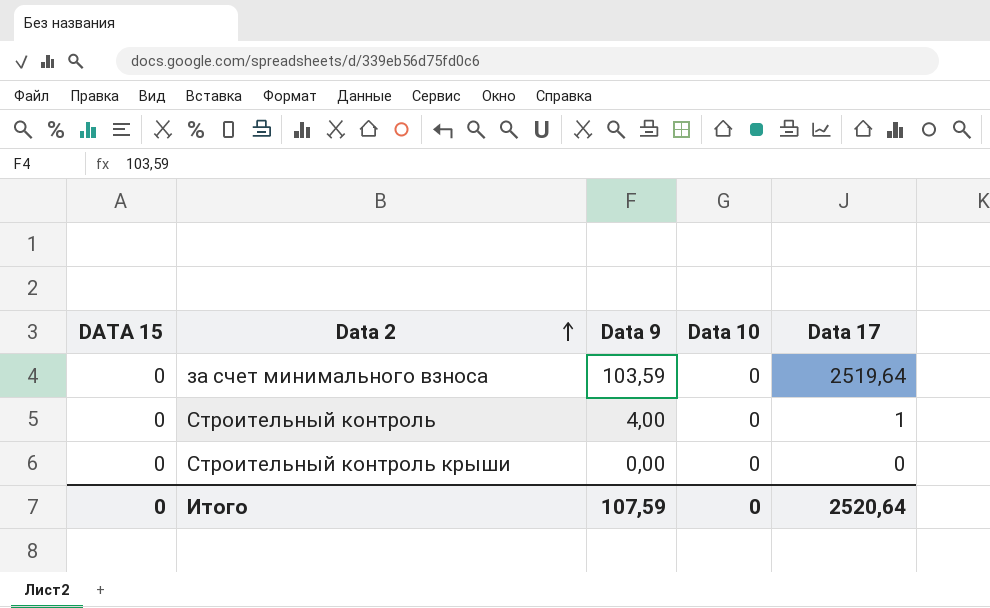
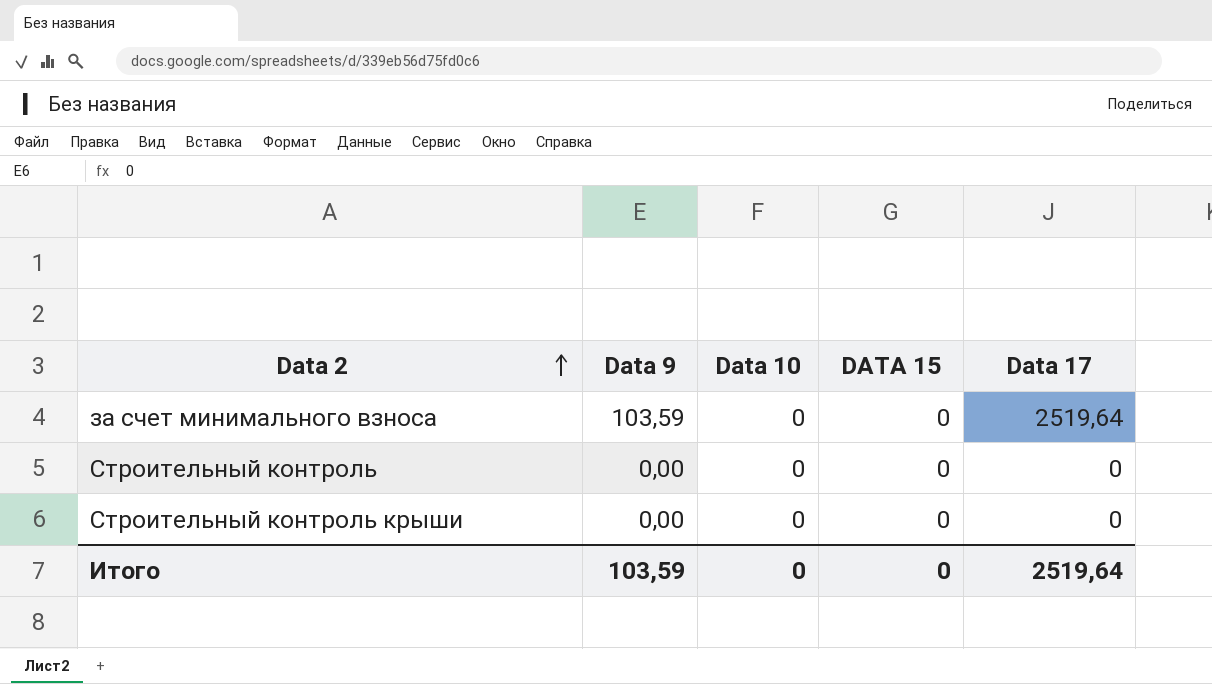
column DATA 15 | position: 1 -> 4
Строительный контроль | Data 9: 4,00 -> 0,00
Строительный контроль | Data 17: 1 -> 0
Итого | Data 9: 107,59 -> 103,59
Итого | Data 17: 2520,64 -> 2519,64

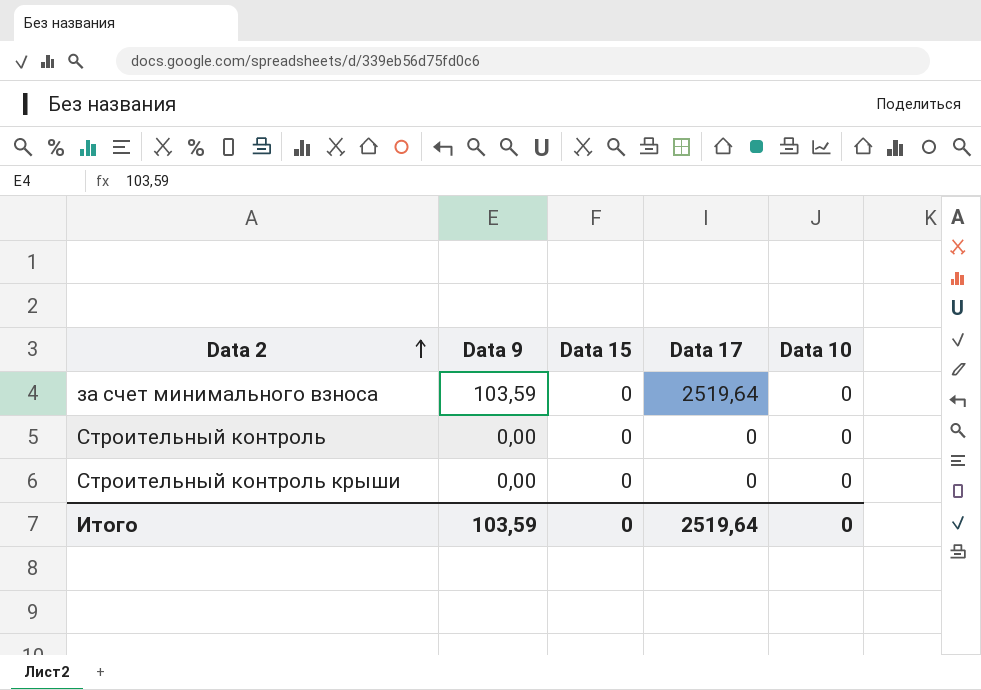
column name: DATA 15 -> Data 15
column Data 10 | position: 3 -> 5

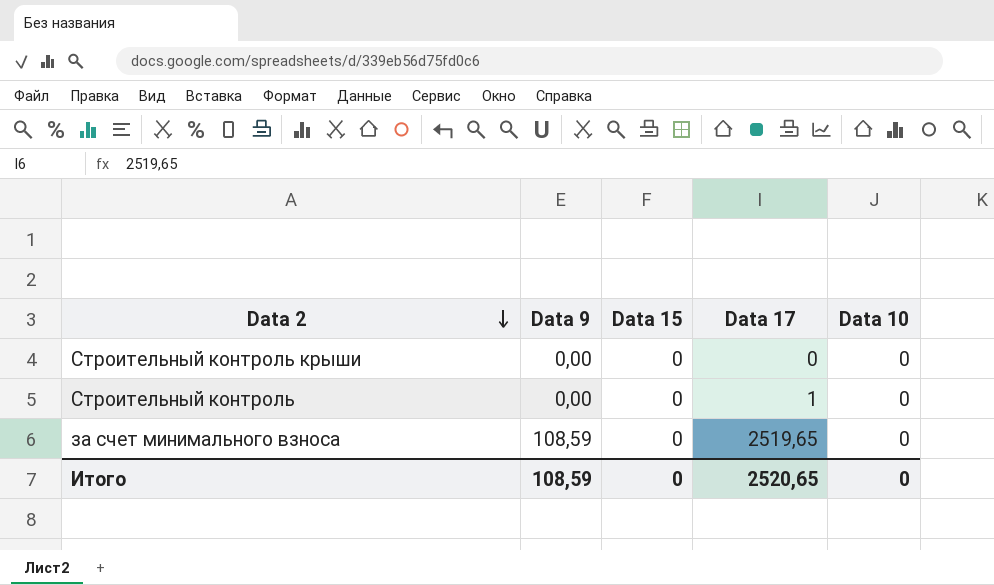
row order: Data 2 ascending -> Data 2 descending
Строительный контроль | Data 17: 0 -> 1
за счет минимального взноса | Data 9: 103,59 -> 108,59
за счет минимального взноса | Data 17: 2519,64 -> 2519,65
Итого | Data 9: 103,59 -> 108,59
Итого | Data 17: 2519,64 -> 2520,65

